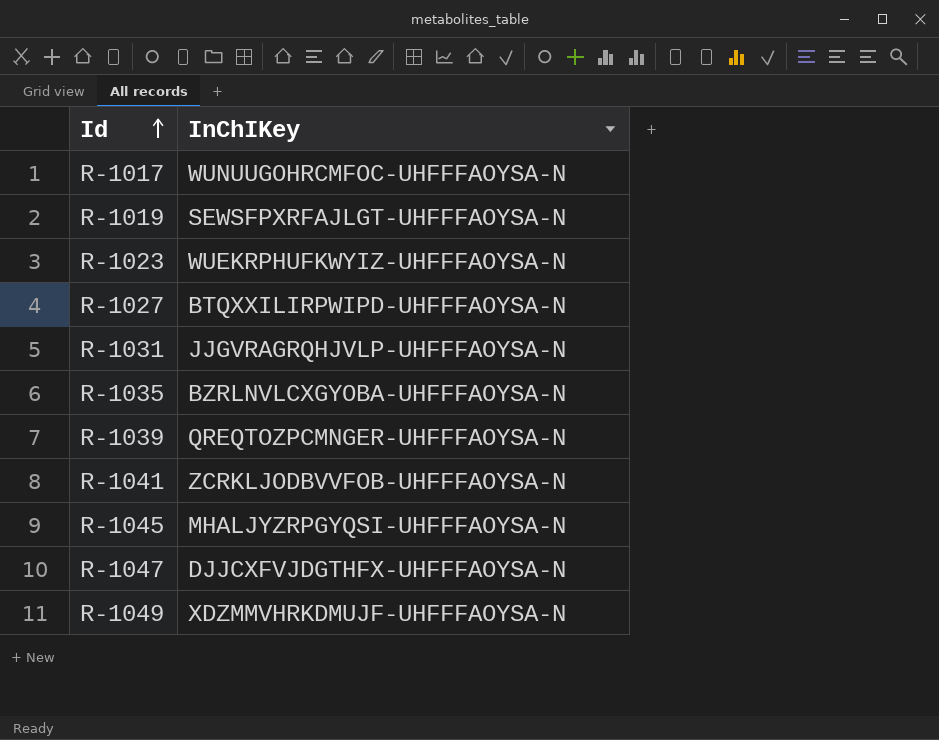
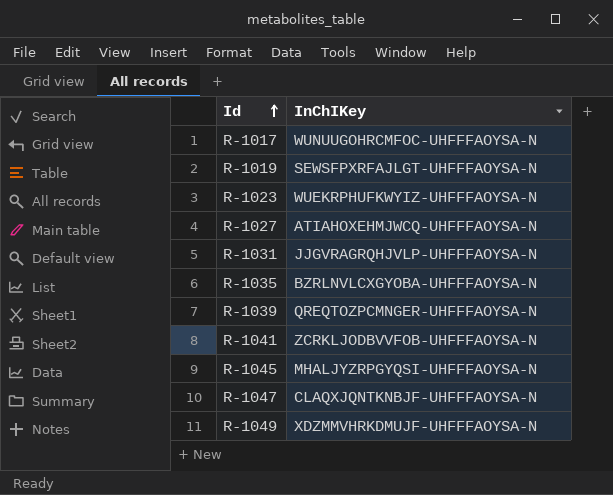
R-1027 | InChIKey: BTQXXILIRPWIPD-UHFFFAOYSA-N -> ATIAHOXEHMJWCQ-UHFFFAOYSA-N
R-1047 | InChIKey: DJJCXFVJDGTHFX-UHFFFAOYSA-N -> CLAQXJQNTKNBJF-UHFFFAOYSA-N

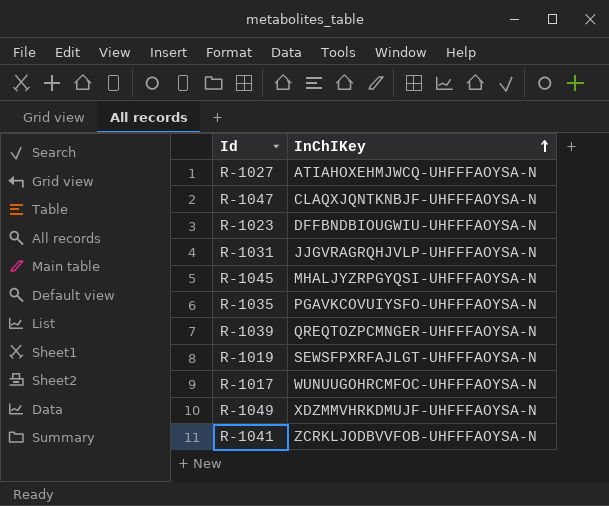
row order: Id ascending -> InChIKey ascending
R-1023 | InChIKey: WUEKRPHUFKWYIZ-UHFFFAOYSA-N -> DFFBNDBIOUGWIU-UHFFFAOYSA-N
R-1035 | InChIKey: BZRLNVLCXGYOBA-UHFFFAOYSA-N -> PGAVKCOVUIYSFO-UHFFFAOYSA-N

